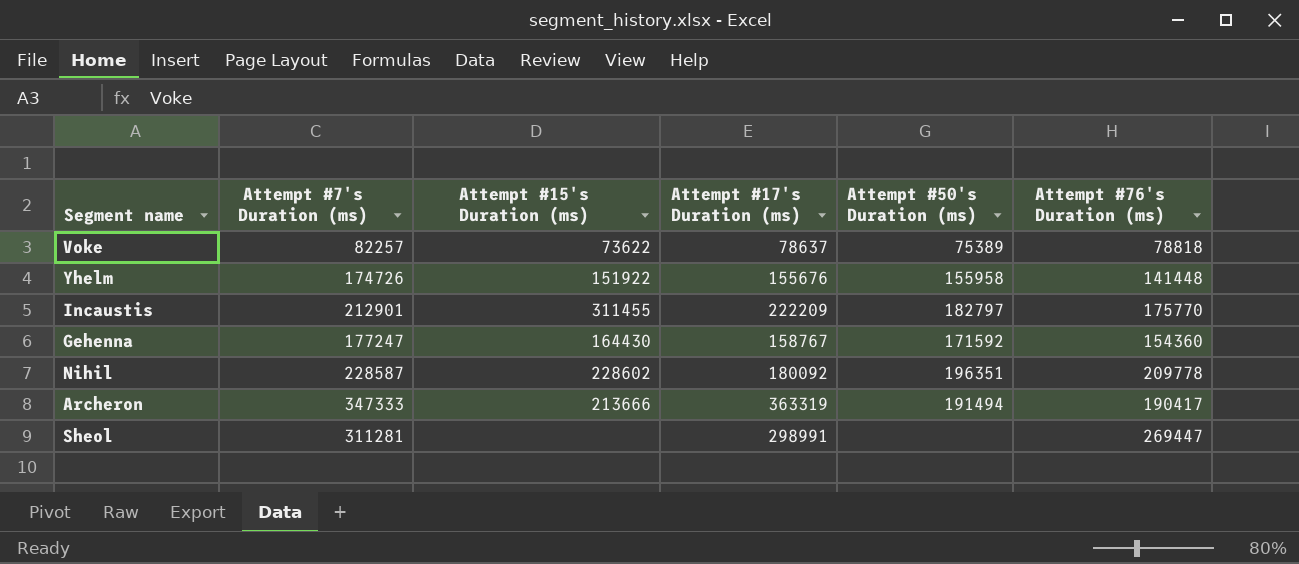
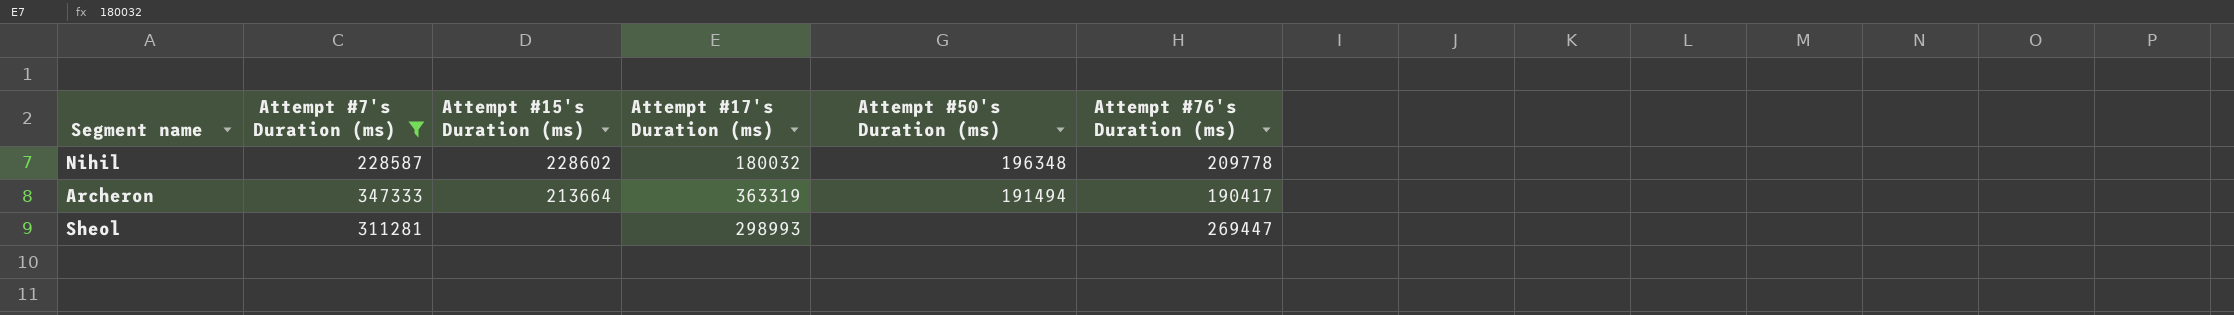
filter: none -> Attempt #7's Duration (ms) >= 228587
Nihil | Attempt #17's Duration (ms): 180092 -> 180032
Nihil | Attempt #50's Duration (ms): 196351 -> 196348
Archeron | Attempt #15's Duration (ms): 213666 -> 213664
Sheol | Attempt #17's Duration (ms): 298991 -> 298993

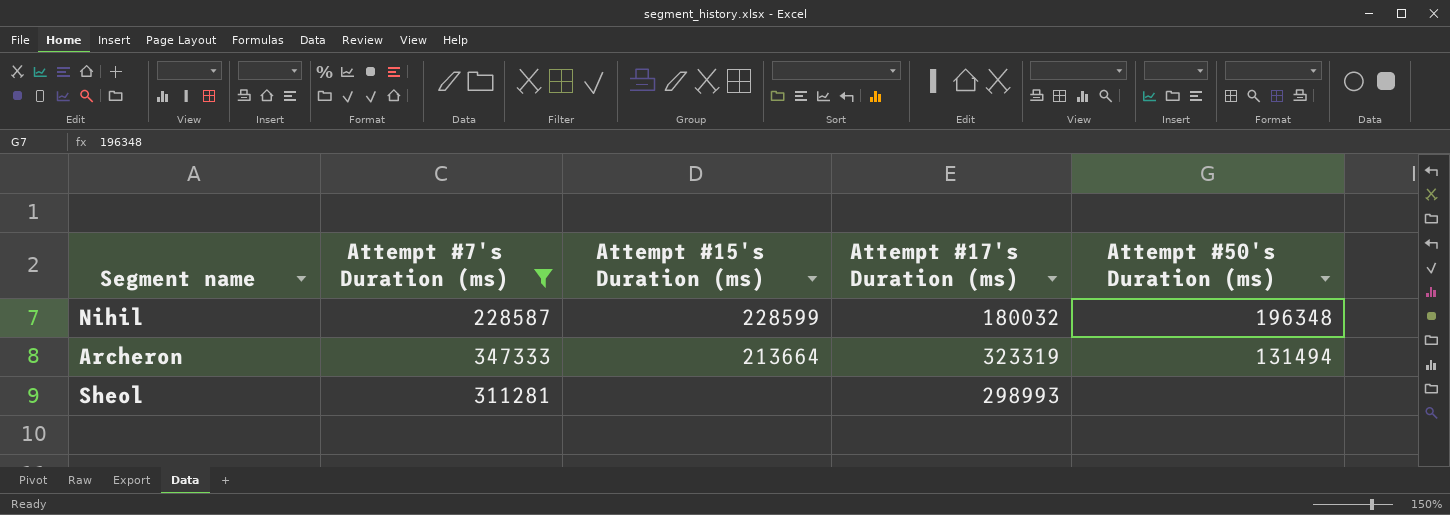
column Attempt #76's Duration (ms) | position: 6 -> none
Nihil | Attempt #15's Duration (ms): 228602 -> 228599
Archeron | Attempt #17's Duration (ms): 363319 -> 323319
Archeron | Attempt #50's Duration (ms): 191494 -> 131494

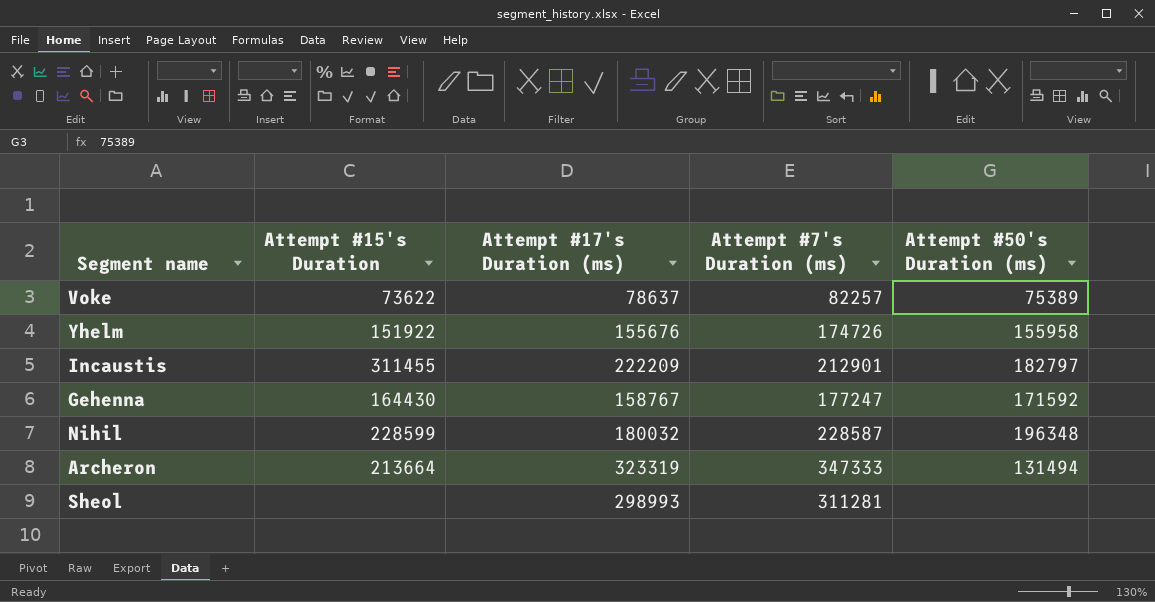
filter: Attempt #7's Duration (ms) >= 228587 -> none
column name: Attempt #15's Duration (ms) -> Attempt #15's Duration
column Attempt #7's Duration (ms) | position: 2 -> 4

